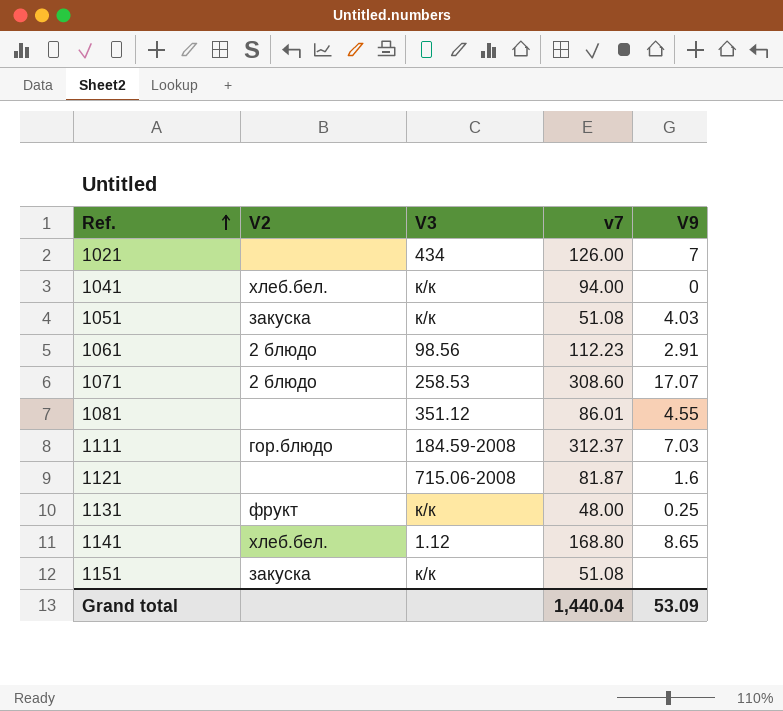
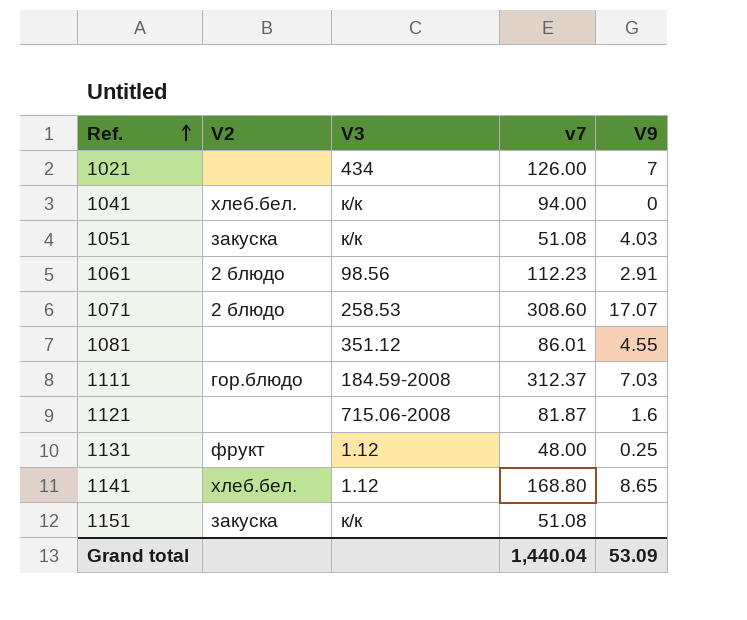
1131 | V3: к/к -> 1.12

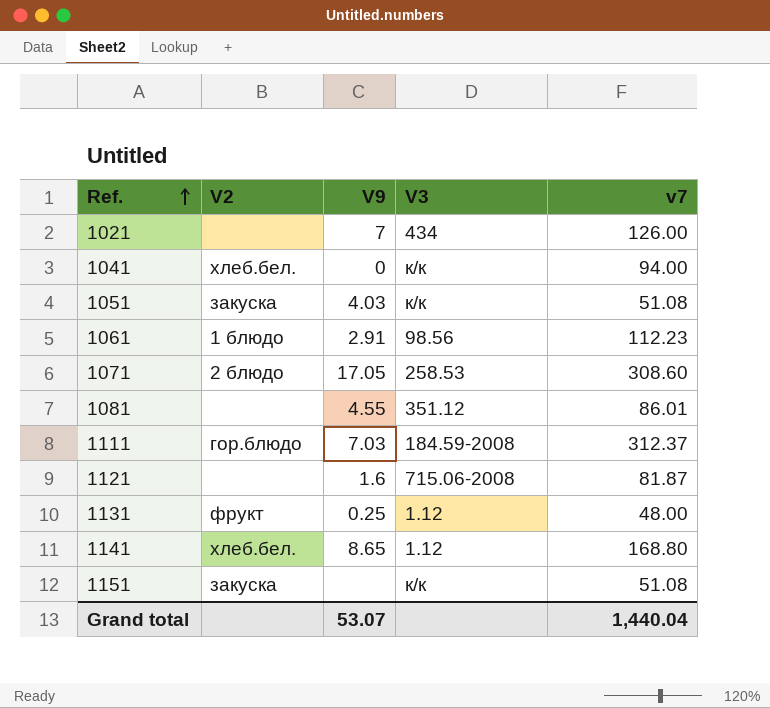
column V9 | position: 5 -> 3
1061 | V2: 2 блюдо -> 1 блюдо
1071 | V9: 17.07 -> 17.05
Grand total | V9: 53.09 -> 53.07

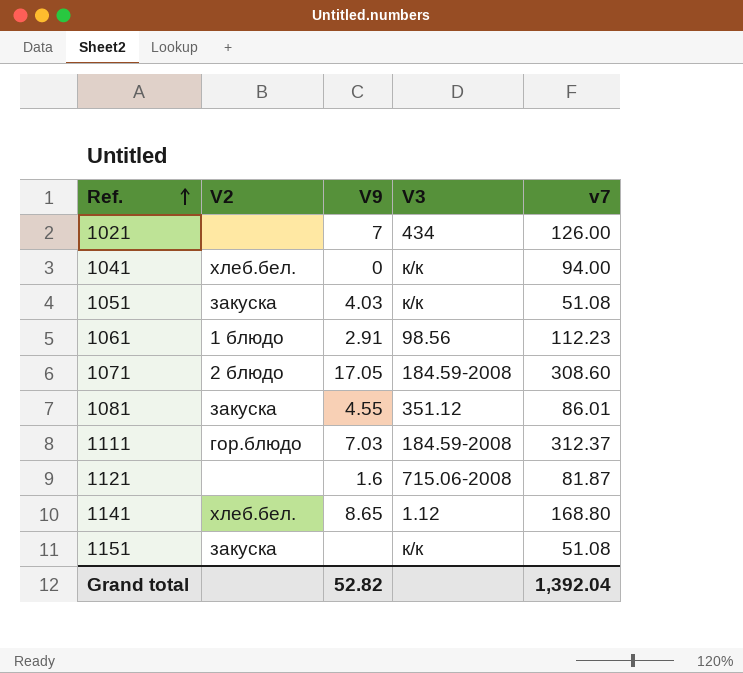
row 1131: фрукт | 0.25 | 1.12 | 48.00 -> none
1071 | V3: 258.53 -> 184.59-2008
1081 | V2: none -> закуска
Grand total | V9: 53.07 -> 52.82
Grand total | v7: 1,440.04 -> 1,392.04

